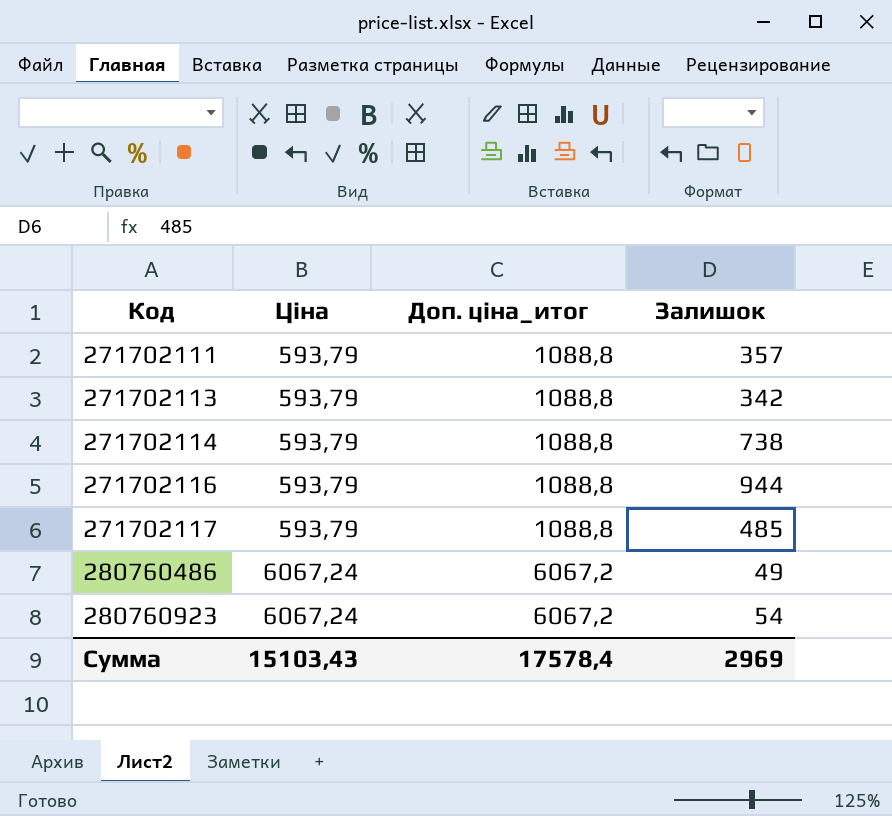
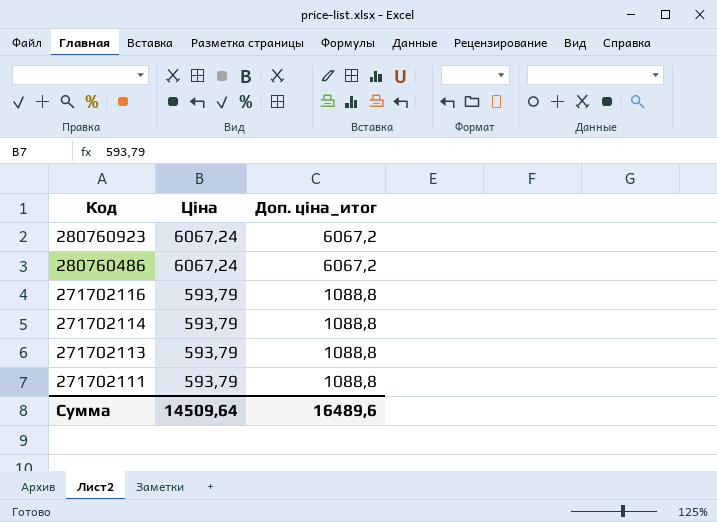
row order: Код ascending -> Код descending
column Залишок | position: 4 -> none
row 271702117: 593,79 | 1088,8 | 485 -> none
Сумма | Ціна: 15103,43 -> 14509,64
Сумма | Доп. ціна_итог: 17578,4 -> 16489,6

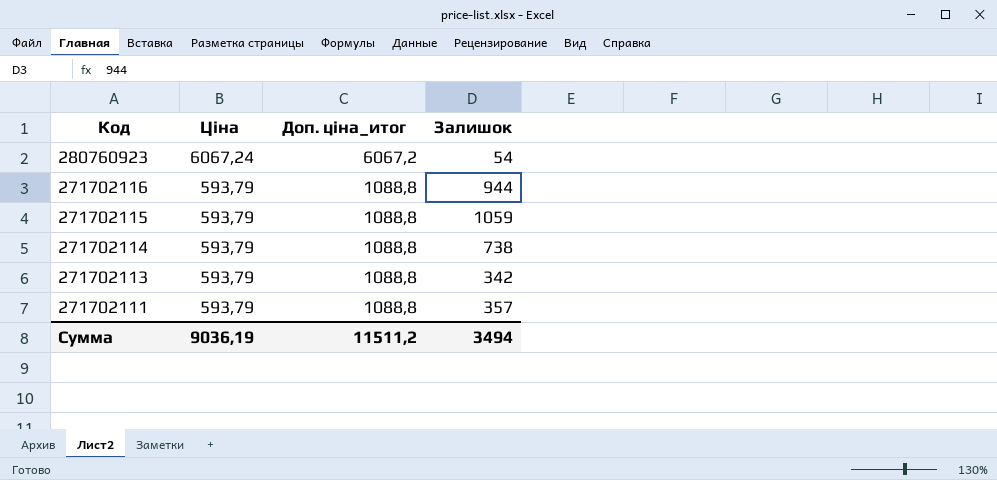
column Залишок | position: none -> 4
row 280760486: 6067,24 | 6067,2 -> none
row 271702115: none -> 593,79 | 1088,8 | 1059
Сумма | Ціна: 14509,64 -> 9036,19
Сумма | Доп. ціна_итог: 16489,6 -> 11511,2

